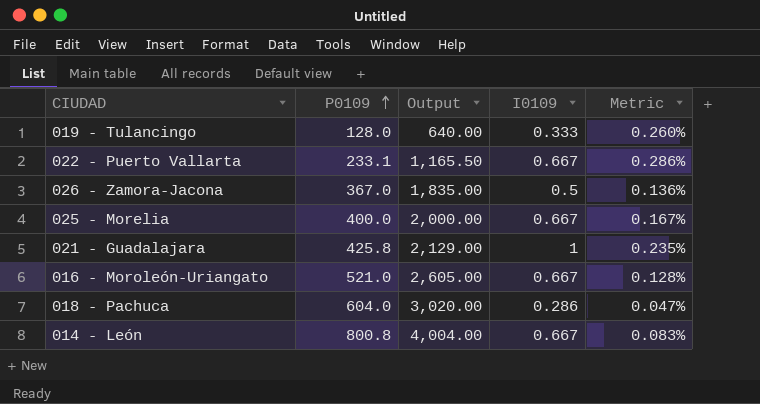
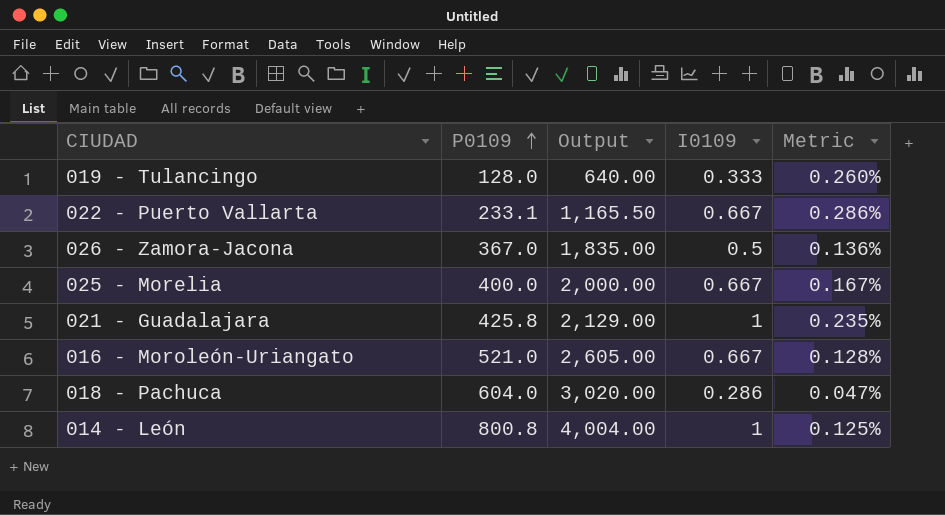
014 - León | I0109: 0.667 -> 1
014 - León | Metric: 0.083% -> 0.125%

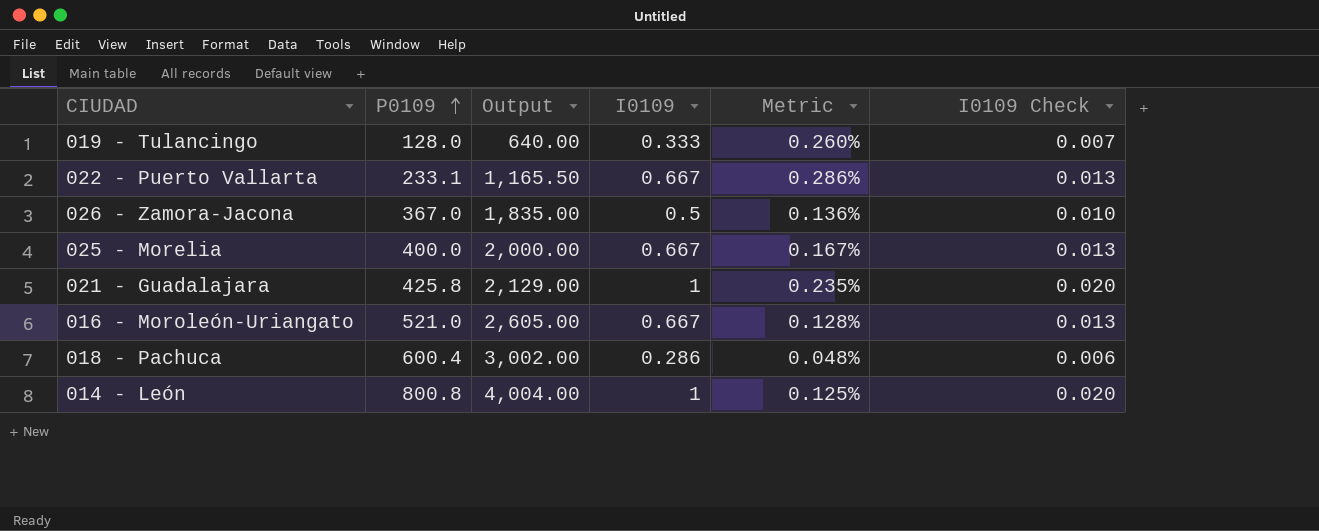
column I0109 Check | formula: none -> [I0109] * 0.02
018 - Pachuca | P0109: 604.0 -> 600.4
018 - Pachuca | Output: 3,020.00 -> 3,002.00
018 - Pachuca | Metric: 0.047% -> 0.048%

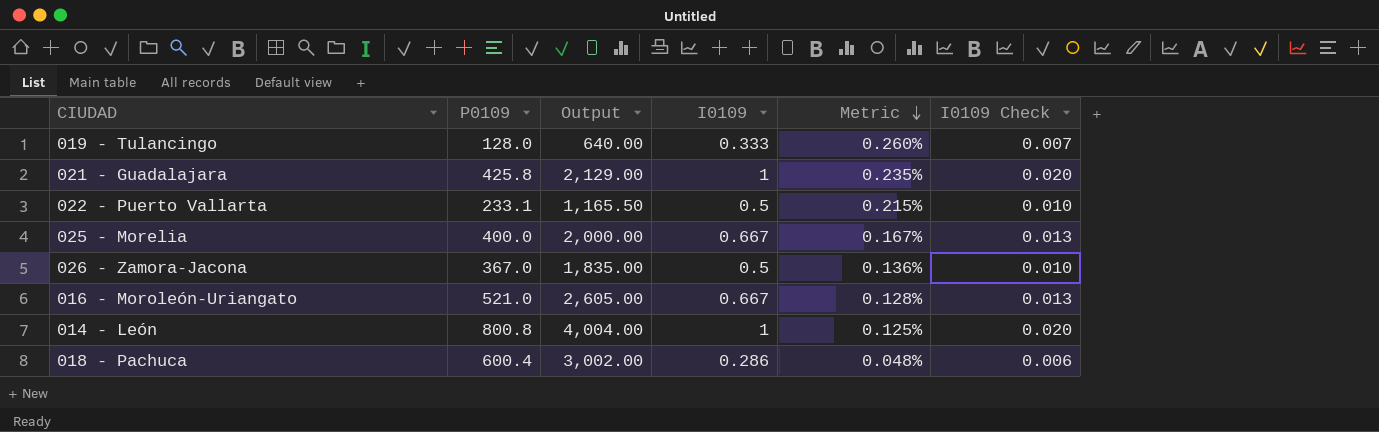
row order: P0109 ascending -> Metric descending
022 - Puerto Vallarta | I0109: 0.667 -> 0.5
022 - Puerto Vallarta | Metric: 0.286% -> 0.215%
022 - Puerto Vallarta | I0109 Check: 0.013 -> 0.010

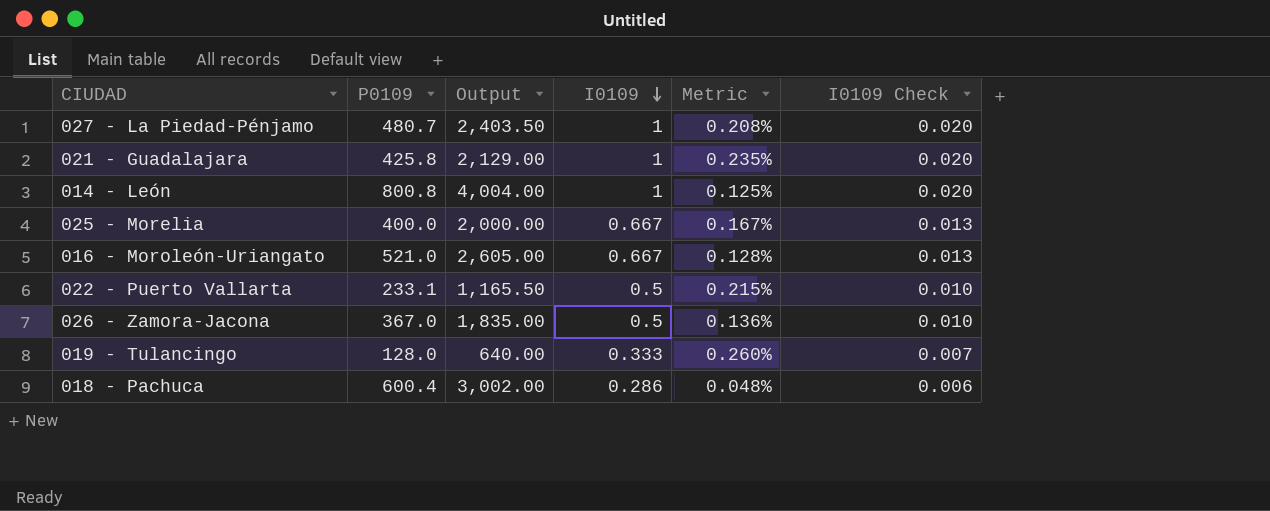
row order: Metric descending -> I0109 descending
row 027 - La Piedad-Pénjamo: none -> 480.7 | 2,403.50 | 1 | 0.208% | 0.020

